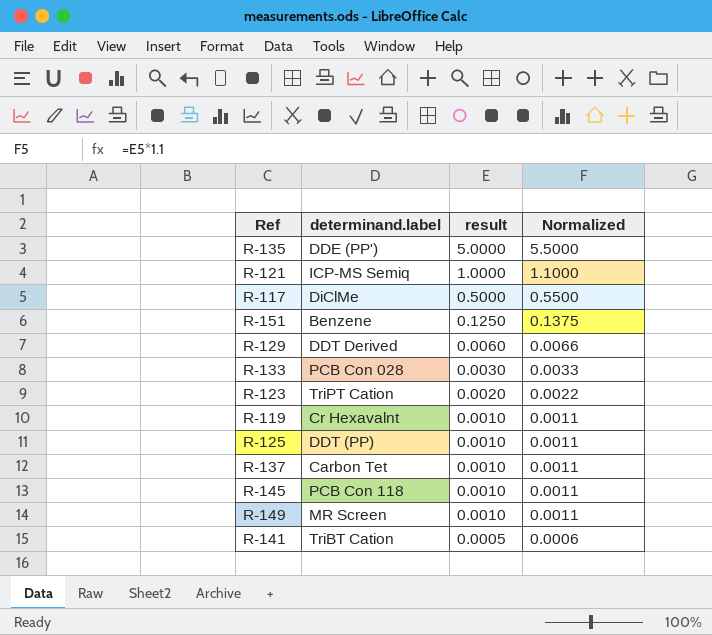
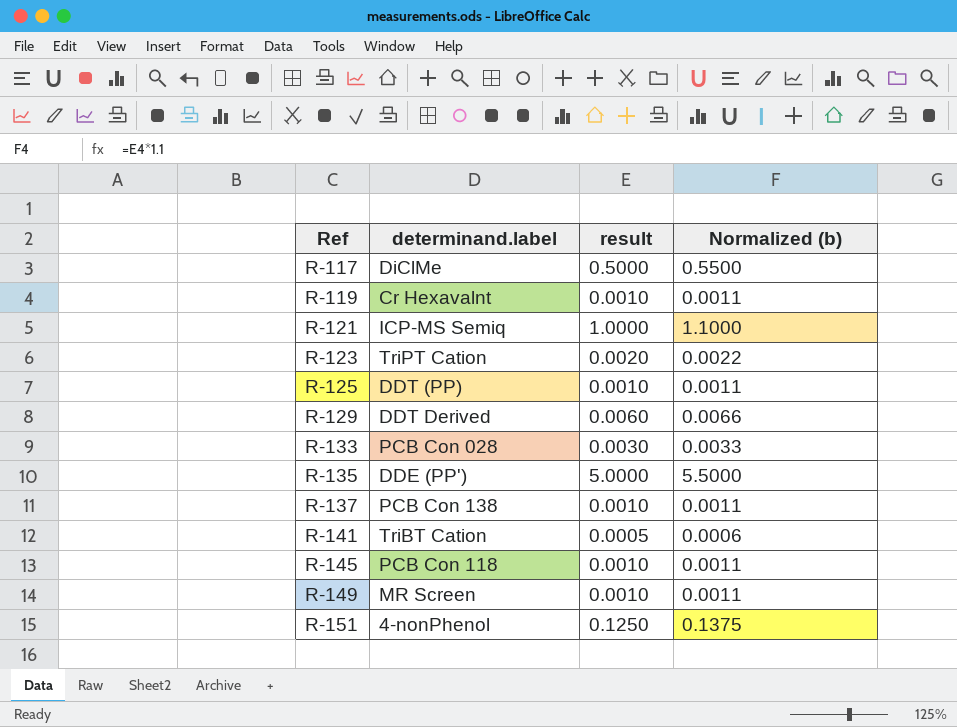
row order: result descending -> Ref ascending
column name: Normalized -> Normalized (b)
R-137 | determinand.label: Carbon Tet -> PCB Con 138
R-151 | determinand.label: Benzene -> 4-nonPhenol

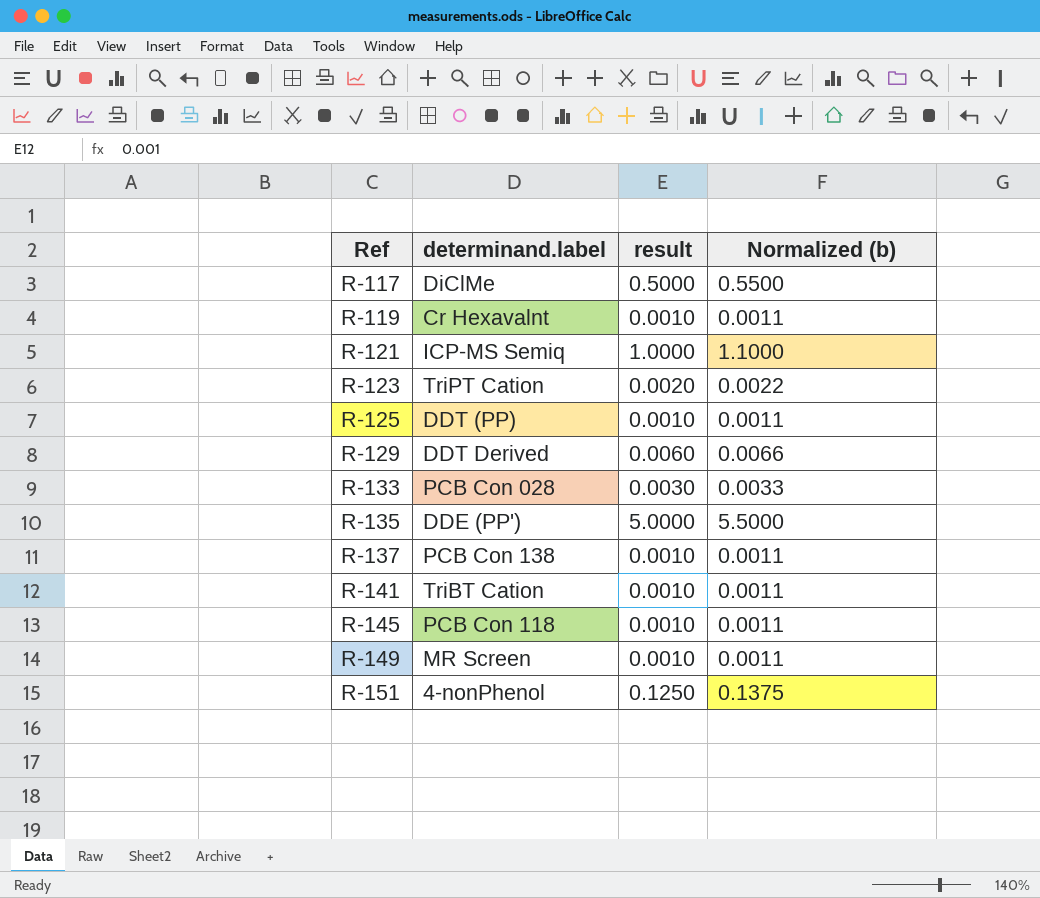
R-141 | result: 0.0005 -> 0.0010
R-141 | Normalized (b): 0.0006 -> 0.0011

